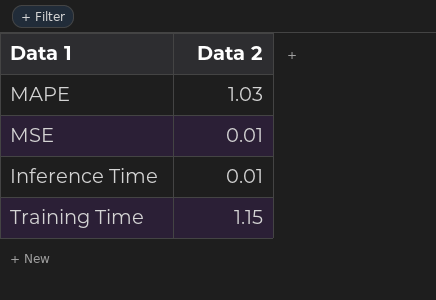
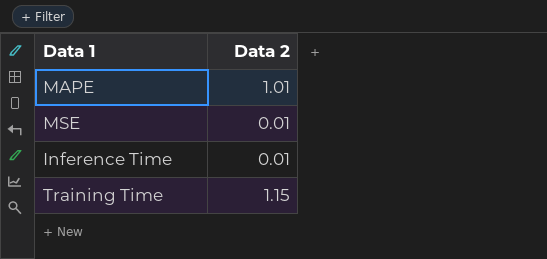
MAPE | Data 2: 1.03 -> 1.01

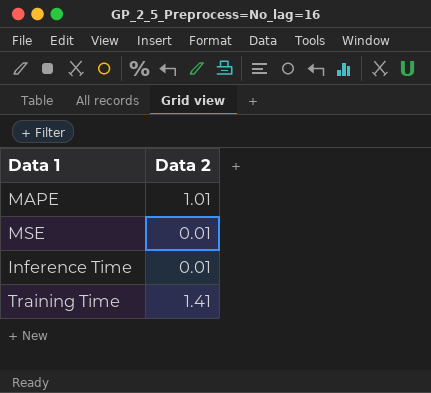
Training Time | Data 2: 1.15 -> 1.41

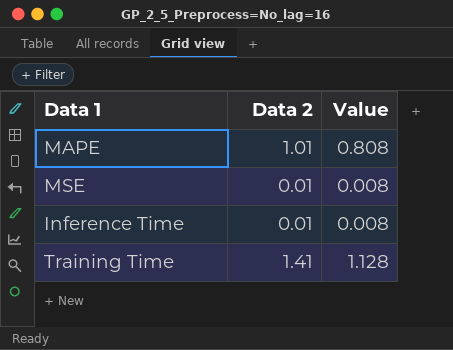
column Value | formula: none -> [Data 2] * 0.8

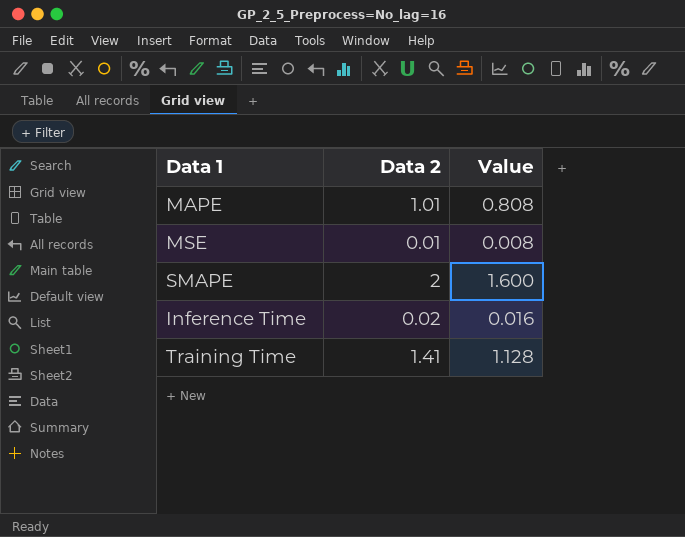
row SMAPE: none -> 2 | 1.600
Inference Time | Data 2: 0.01 -> 0.02
Inference Time | Value: 0.008 -> 0.016

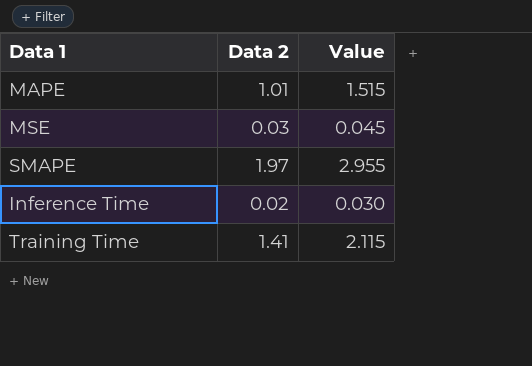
column Value | formula: [Data 2] * 0.8 -> [Data 2] * 1.5
MSE | Data 2: 0.01 -> 0.03
SMAPE | Data 2: 2 -> 1.97

